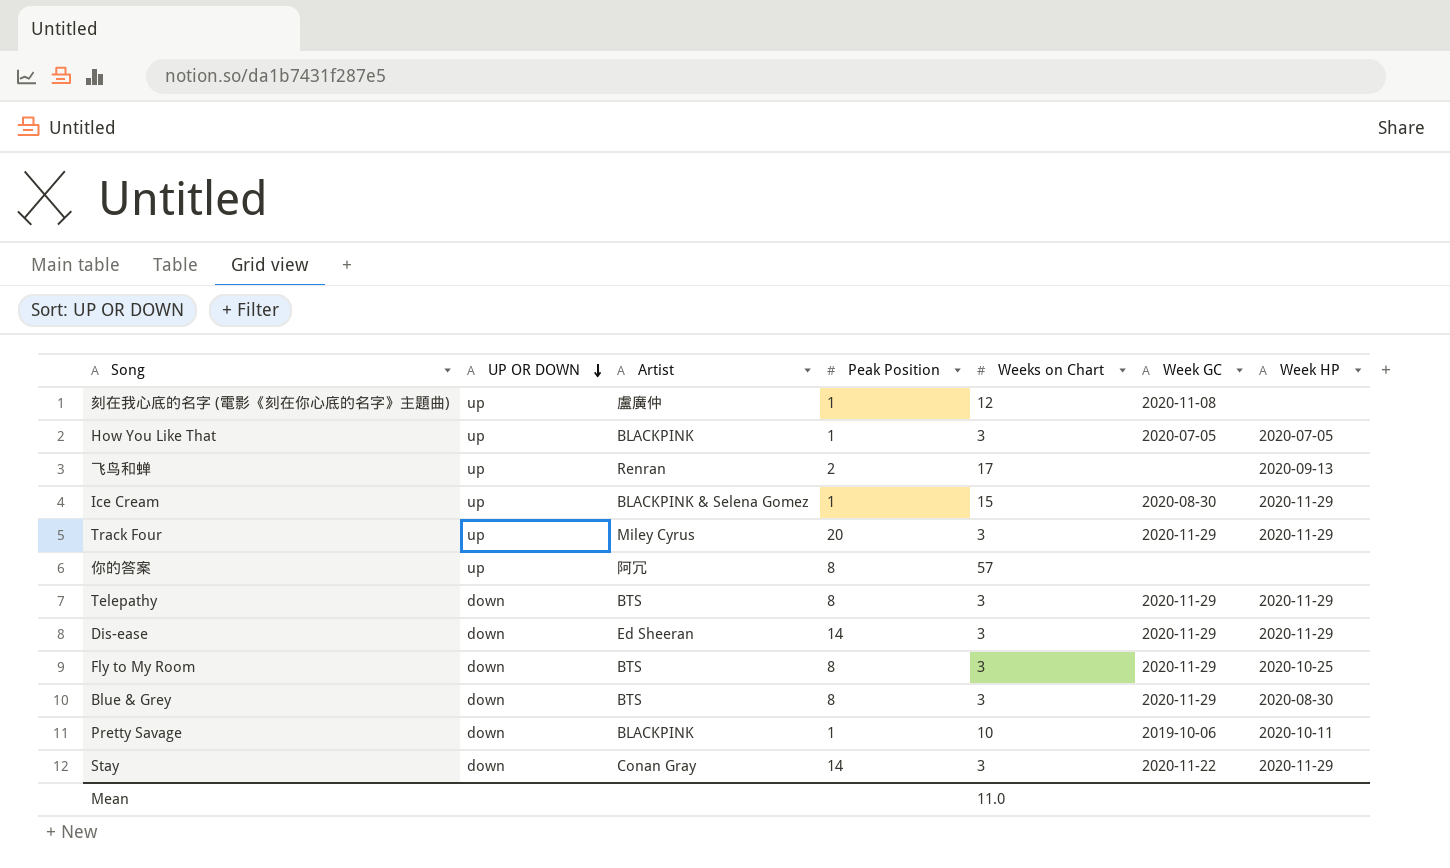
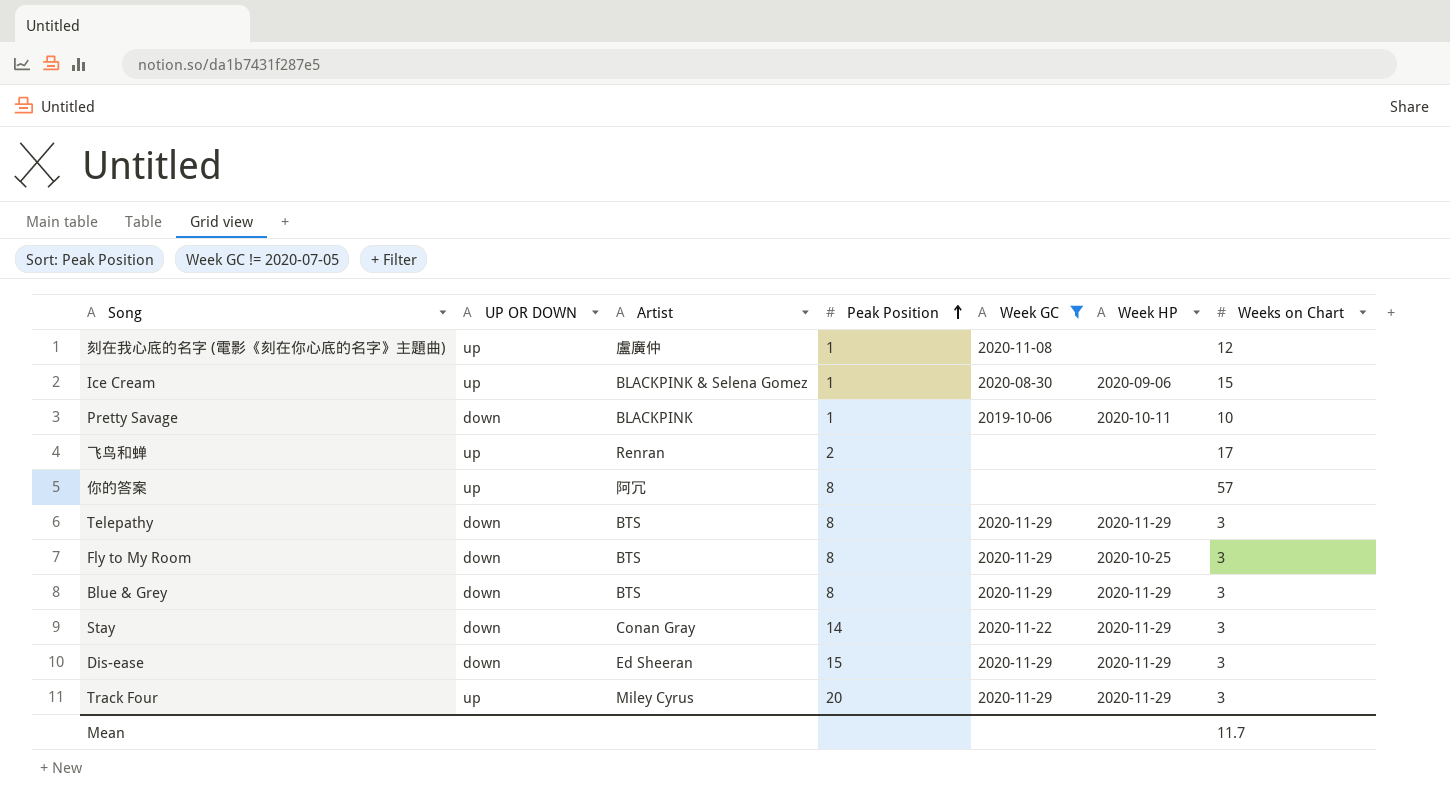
filter: none -> Week GC != 2020-07-05
row order: UP OR DOWN descending -> Peak Position ascending
column Weeks on Chart | position: 5 -> 7
Ice Cream | Week HP: 2020-11-29 -> 2020-09-06
飞鸟和蝉 | Week HP: 2020-09-13 -> none
Blue & Grey | Week HP: 2020-08-30 -> 2020-11-29
Dis-ease | Peak Position: 14 -> 15
Mean | Weeks on Chart: 11.0 -> 11.7

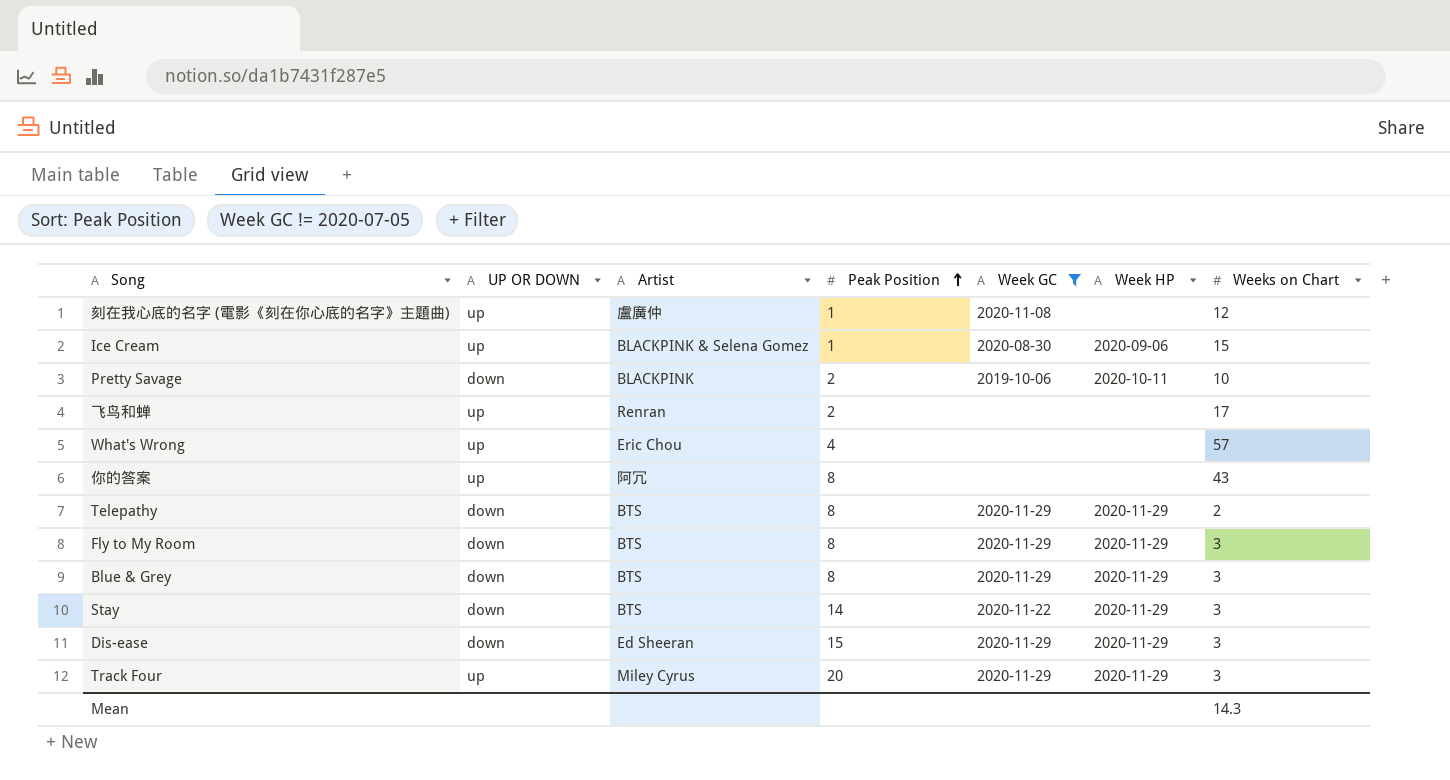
Pretty Savage | Peak Position: 1 -> 2
row What's Wrong: none -> up | Eric Chou | 4 | none | none | 57
你的答案 | Weeks on Chart: 57 -> 43
Telepathy | Weeks on Chart: 3 -> 2
Fly to My Room | Week HP: 2020-10-25 -> 2020-11-29
Stay | Artist: Conan Gray -> BTS
Mean | Weeks on Chart: 11.7 -> 14.3

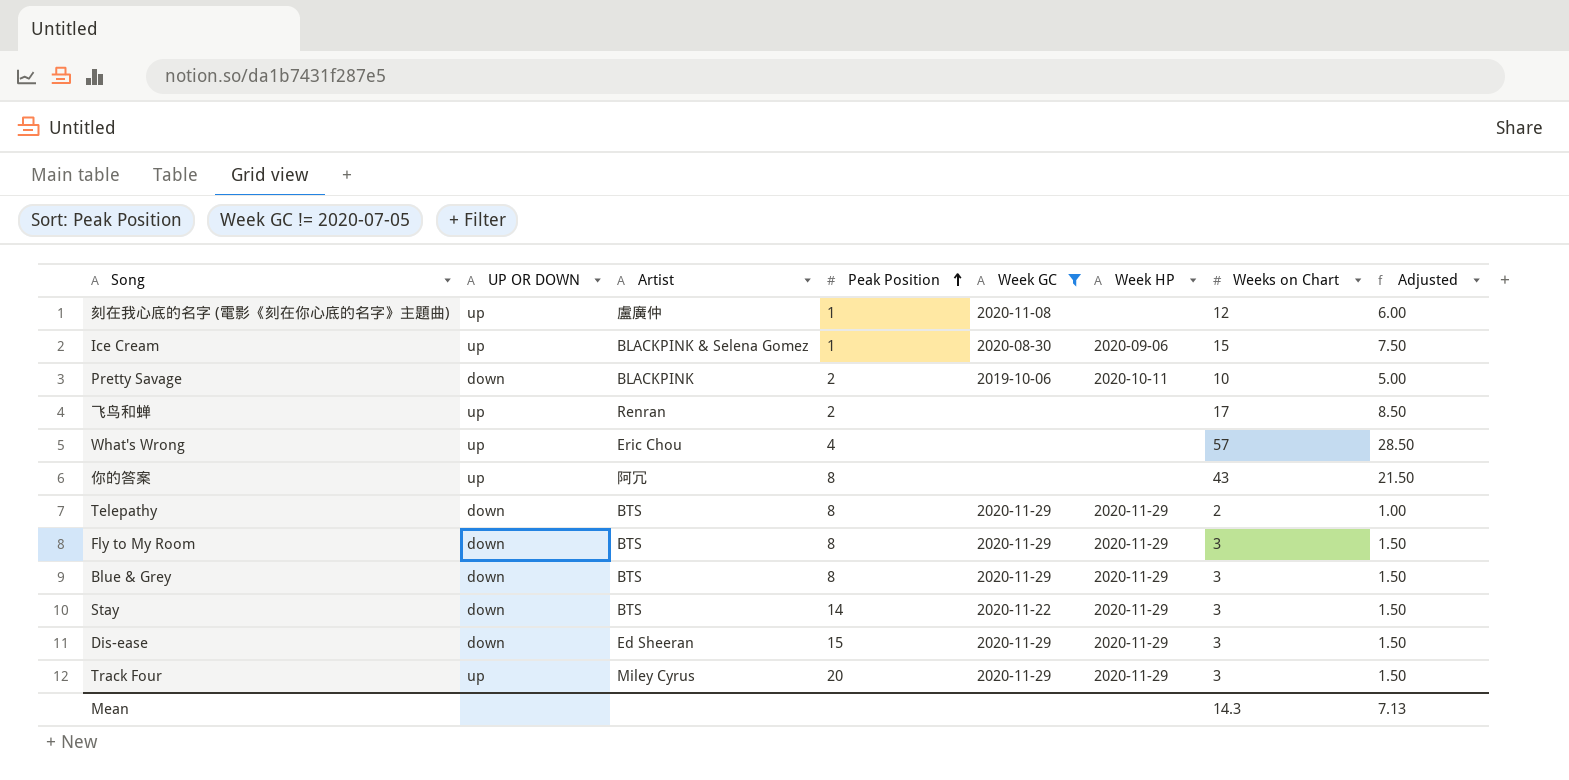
column Adjusted | formula: none -> [Weeks on Chart] * 0.5

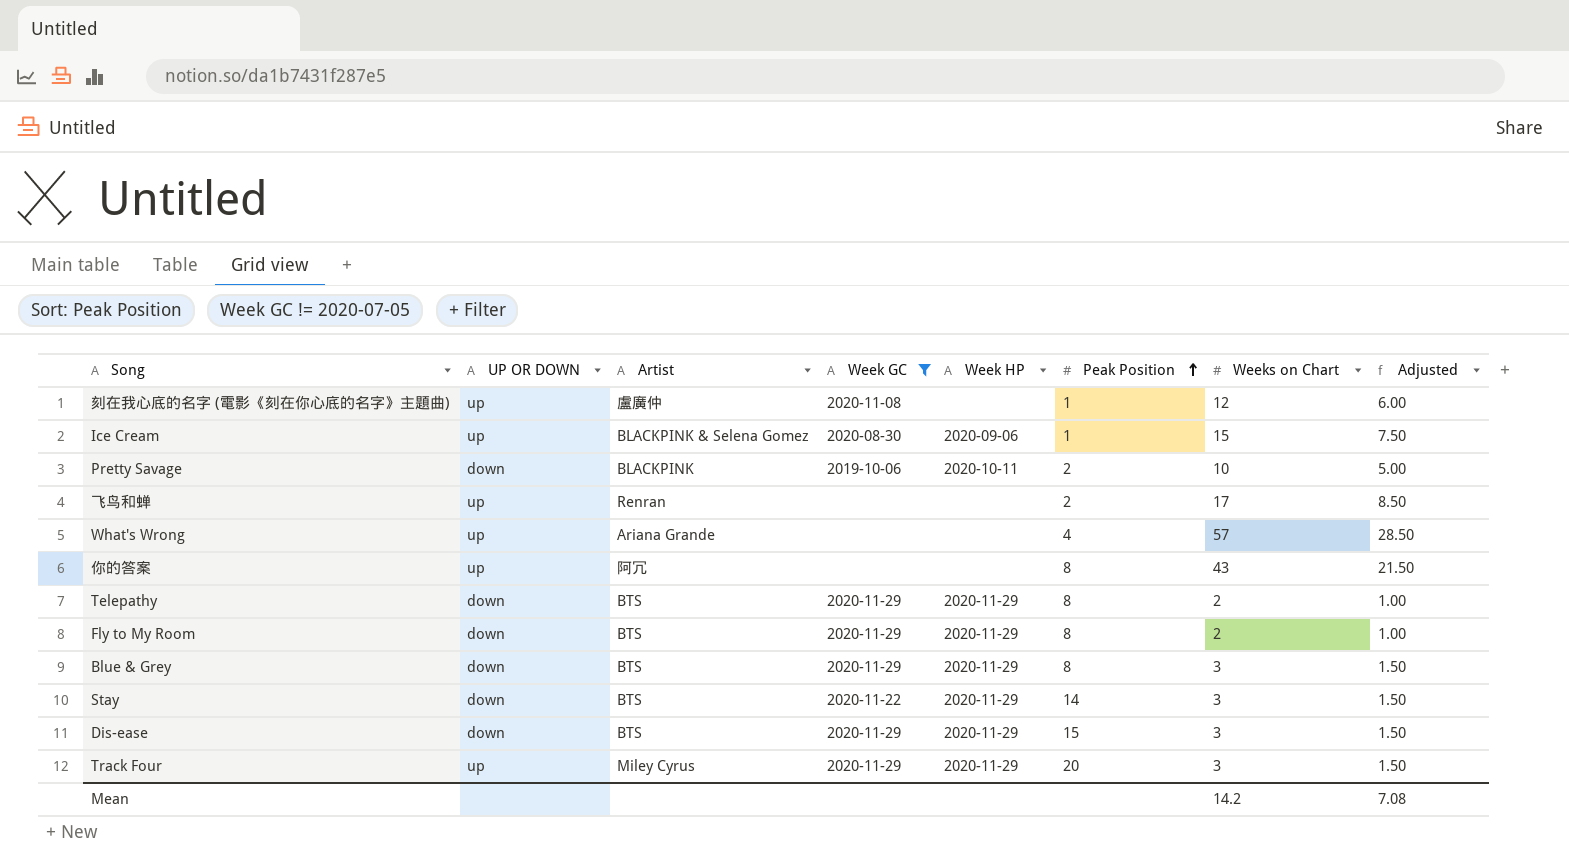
column Peak Position | position: 4 -> 6
What's Wrong | Artist: Eric Chou -> Ariana Grande
Fly to My Room | Weeks on Chart: 3 -> 2
Fly to My Room | Adjusted: 1.50 -> 1.00
Dis-ease | Artist: Ed Sheeran -> BTS
Mean | Weeks on Chart: 14.3 -> 14.2
Mean | Adjusted: 7.13 -> 7.08

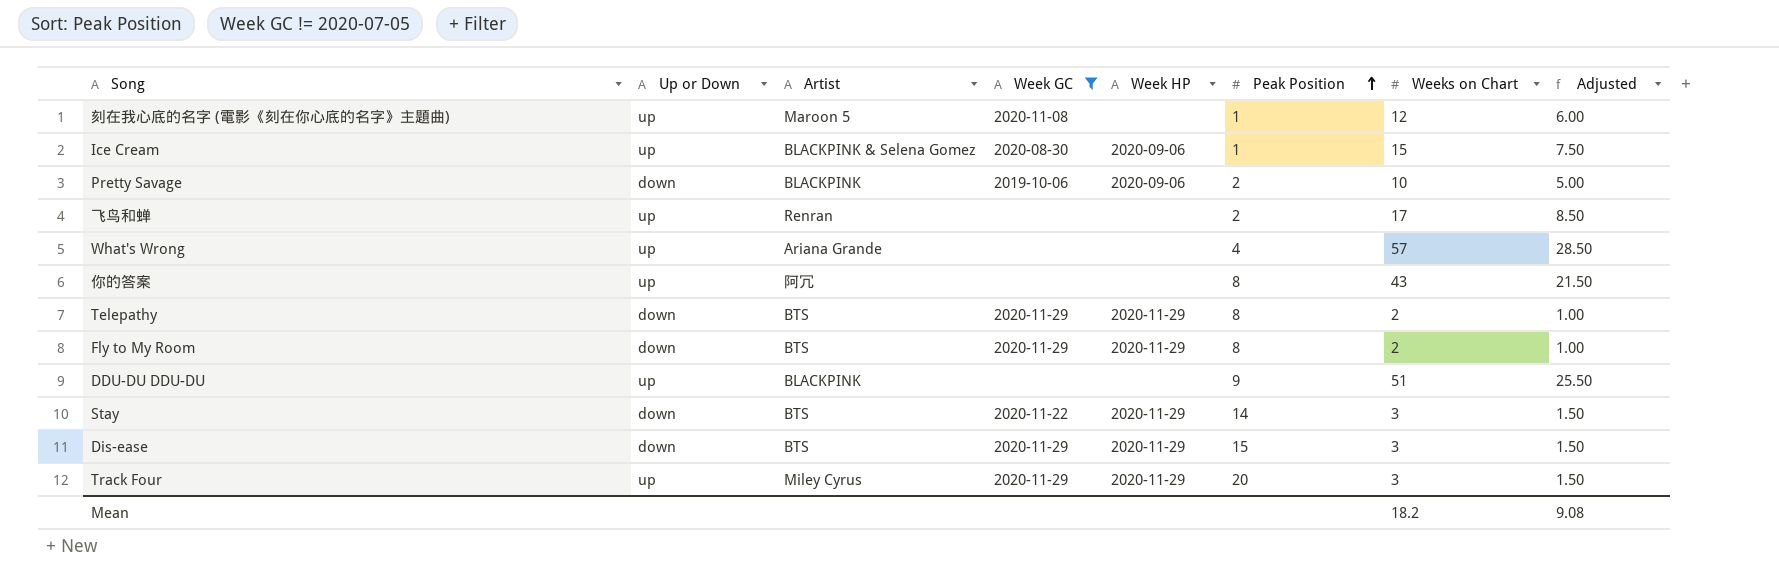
column name: UP OR DOWN -> Up or Down
row Blue & Grey: down | BTS | 2020-11-29 | 2020-11-29 | 8 | 3 | 1.50 -> none
刻在我心底的名字 (電影《刻在你心底的名字》主題曲) | Artist: 盧廣仲 -> Maroon 5
Pretty Savage | Week HP: 2020-10-11 -> 2020-09-06
row DDU-DU DDU-DU: none -> up | BLACKPINK | none | none | 9 | 51 | 25.50
Mean | Weeks on Chart: 14.2 -> 18.2
Mean | Adjusted: 7.08 -> 9.08

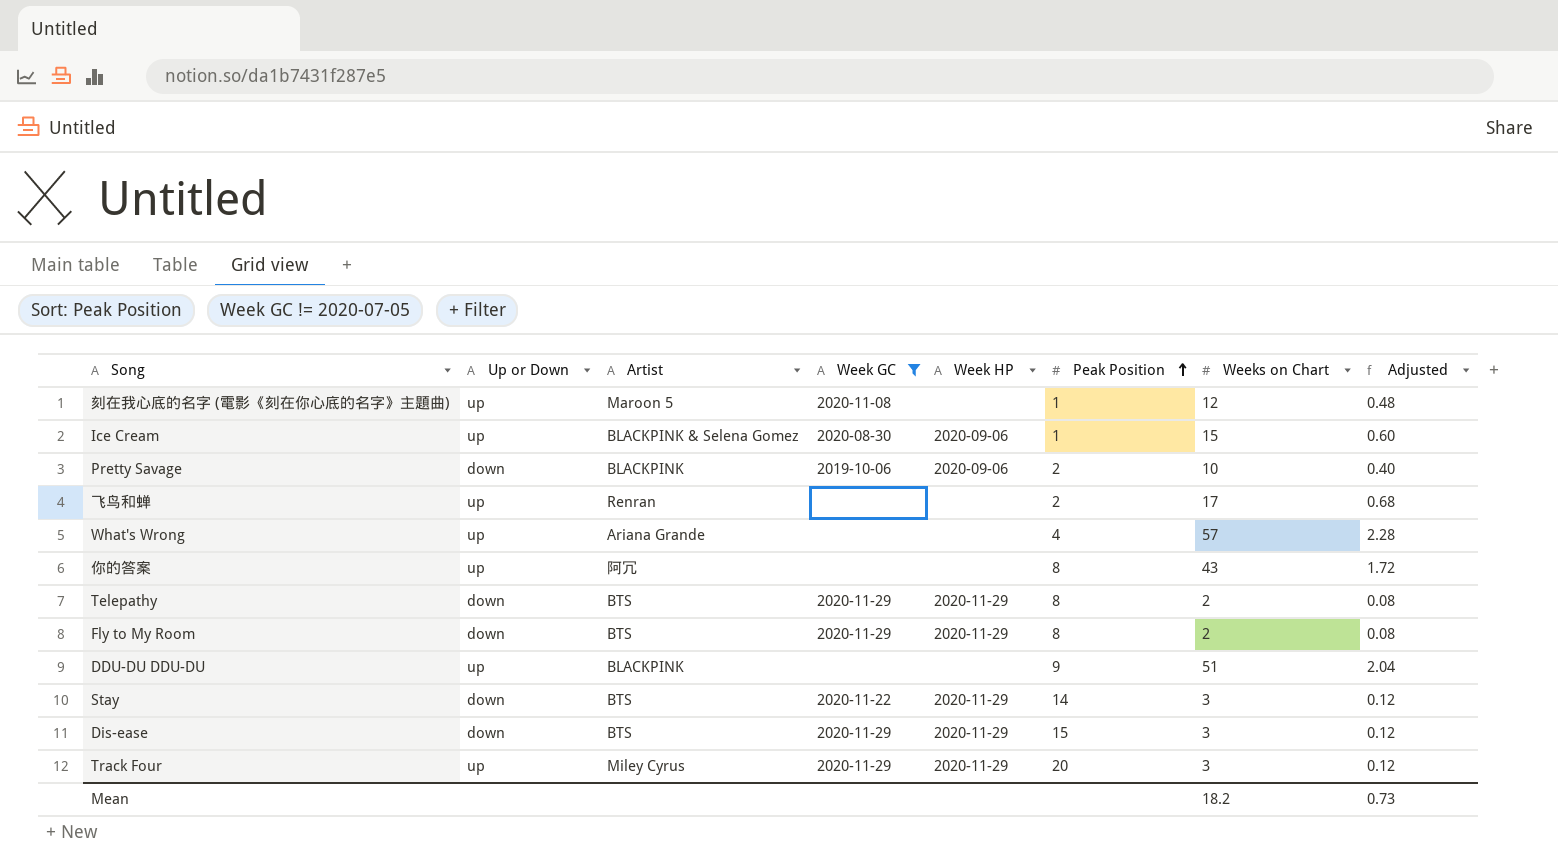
column Adjusted | formula: [Weeks on Chart] * 0.5 -> [Weeks on Chart] * 0.04
Mean | Adjusted: 9.08 -> 0.73

